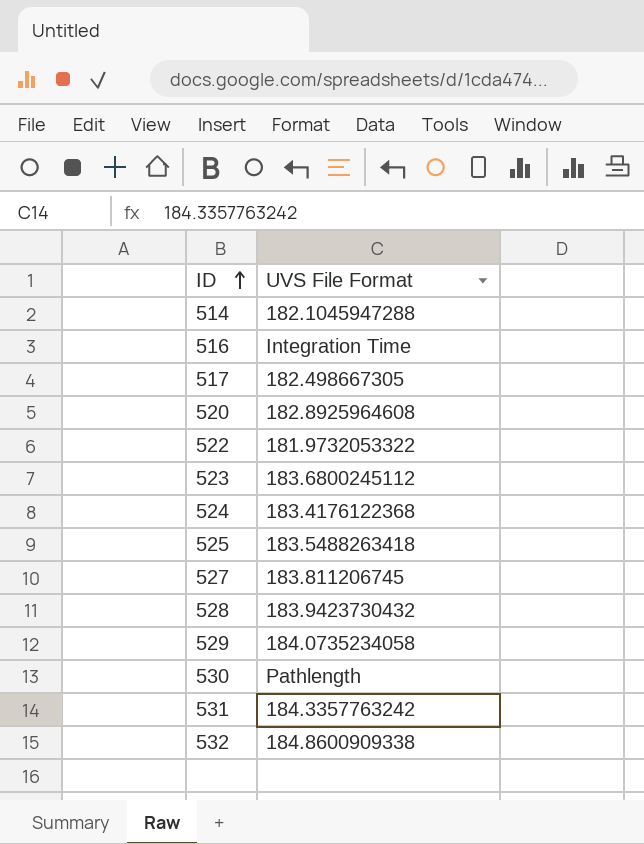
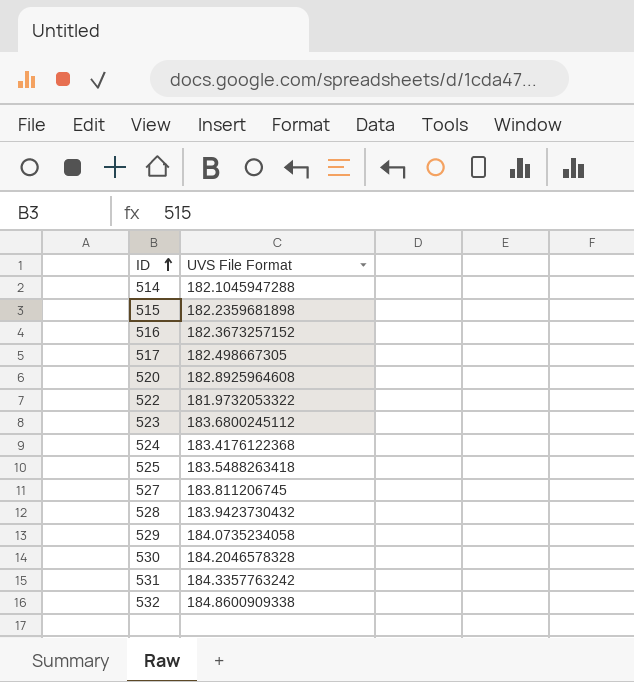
row 515: none -> 182.2359681898
516 | UVS File Format: Integration Time -> 182.3673257152
530 | UVS File Format: Pathlength -> 184.2046578328

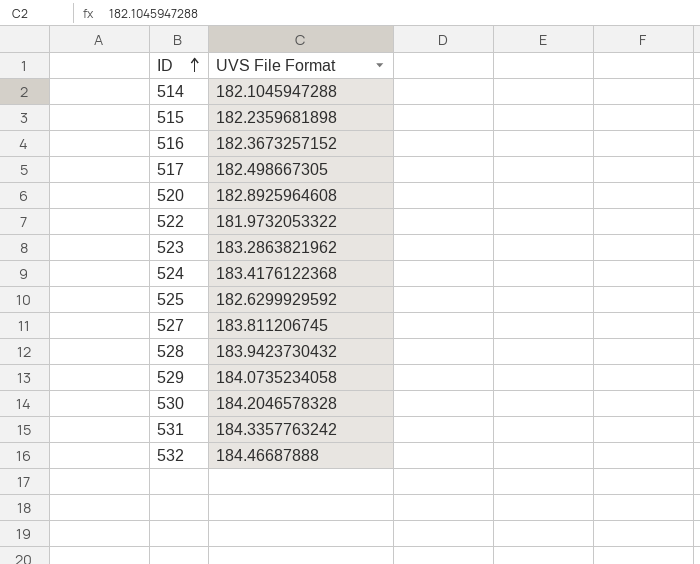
523 | UVS File Format: 183.6800245112 -> 183.2863821962
525 | UVS File Format: 183.5488263418 -> 182.6299929592
532 | UVS File Format: 184.8600909338 -> 184.46687888

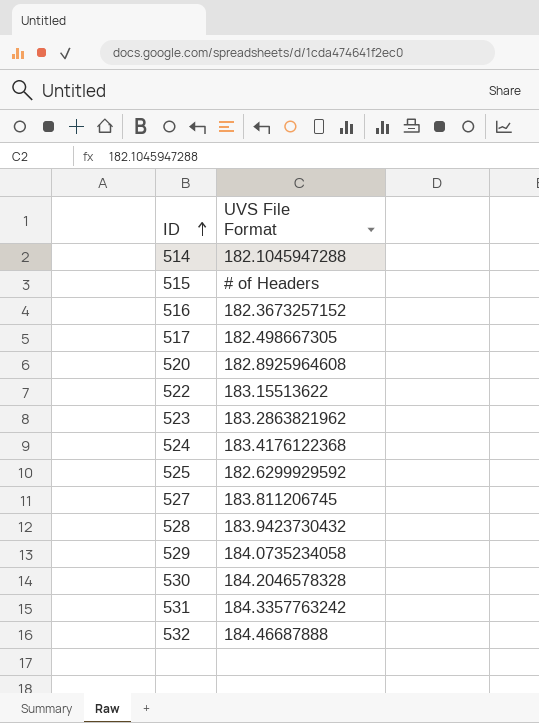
515 | UVS File Format: 182.2359681898 -> # of Headers
522 | UVS File Format: 181.9732053322 -> 183.15513622

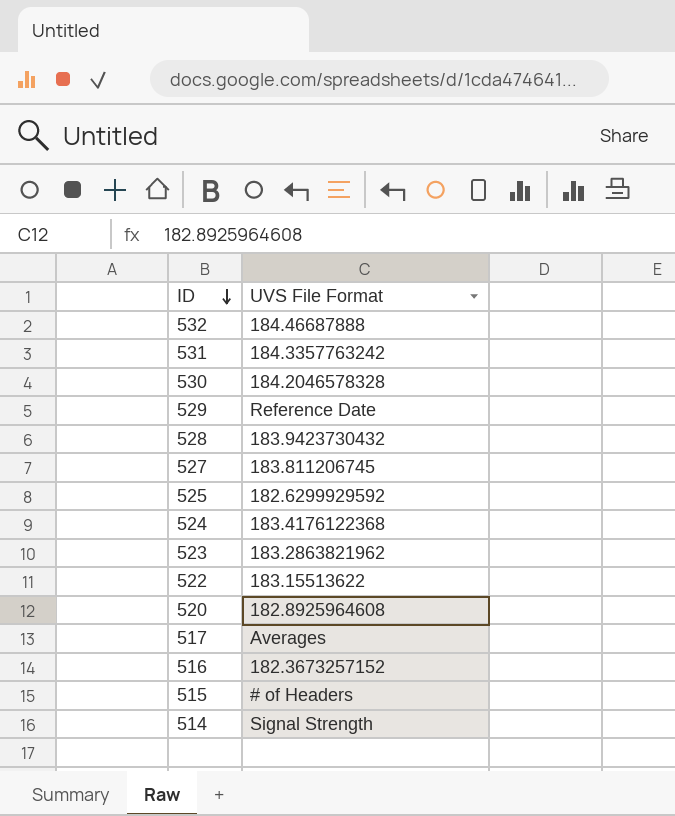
row order: ID ascending -> ID descending
529 | UVS File Format: 184.0735234058 -> Reference Date
517 | UVS File Format: 182.498667305 -> Averages
514 | UVS File Format: 182.1045947288 -> Signal Strength

